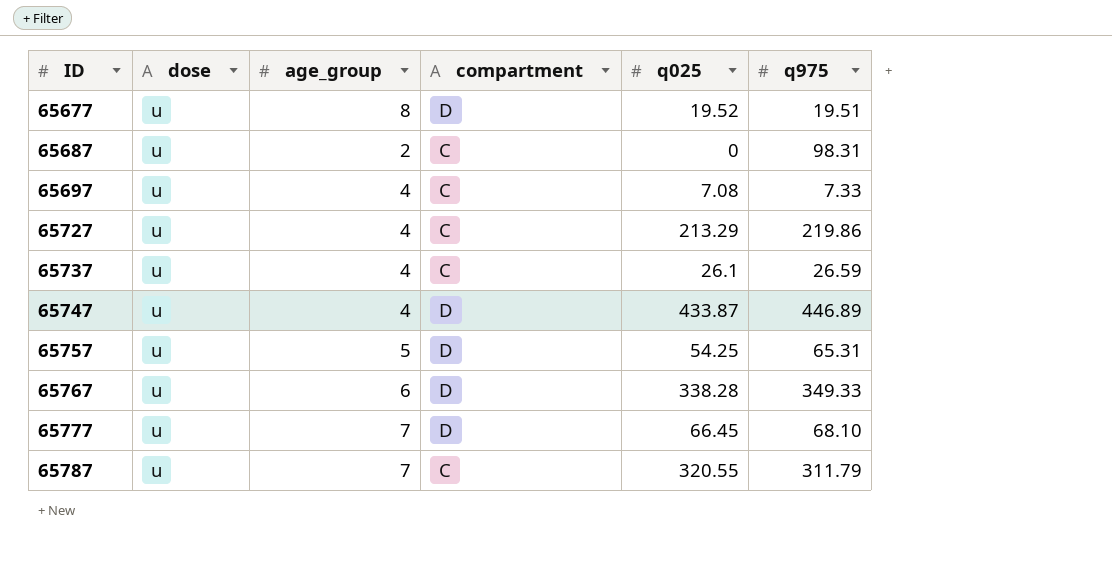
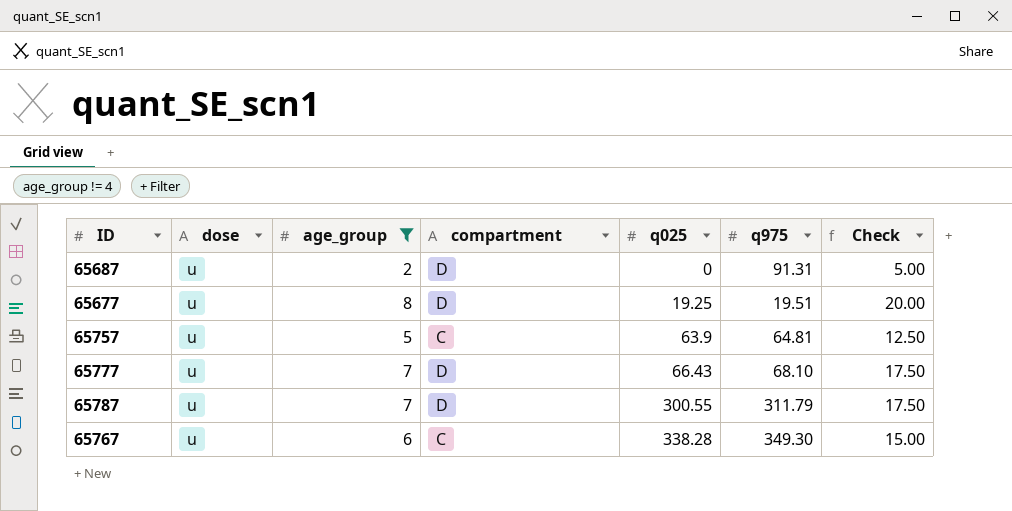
filter: none -> age_group != 4
row order: ID ascending -> q025 ascending
column Check | formula: none -> [age_group] * 2.5
65687 | compartment: C -> D
65687 | q975: 98.31 -> 91.31
65677 | q025: 19.52 -> 19.25
65757 | compartment: D -> C
65757 | q025: 54.25 -> 63.9
65757 | q975: 65.31 -> 64.81
65777 | q025: 66.45 -> 66.43
65787 | compartment: C -> D
65787 | q025: 320.55 -> 300.55
65767 | compartment: D -> C
65767 | q975: 349.33 -> 349.30

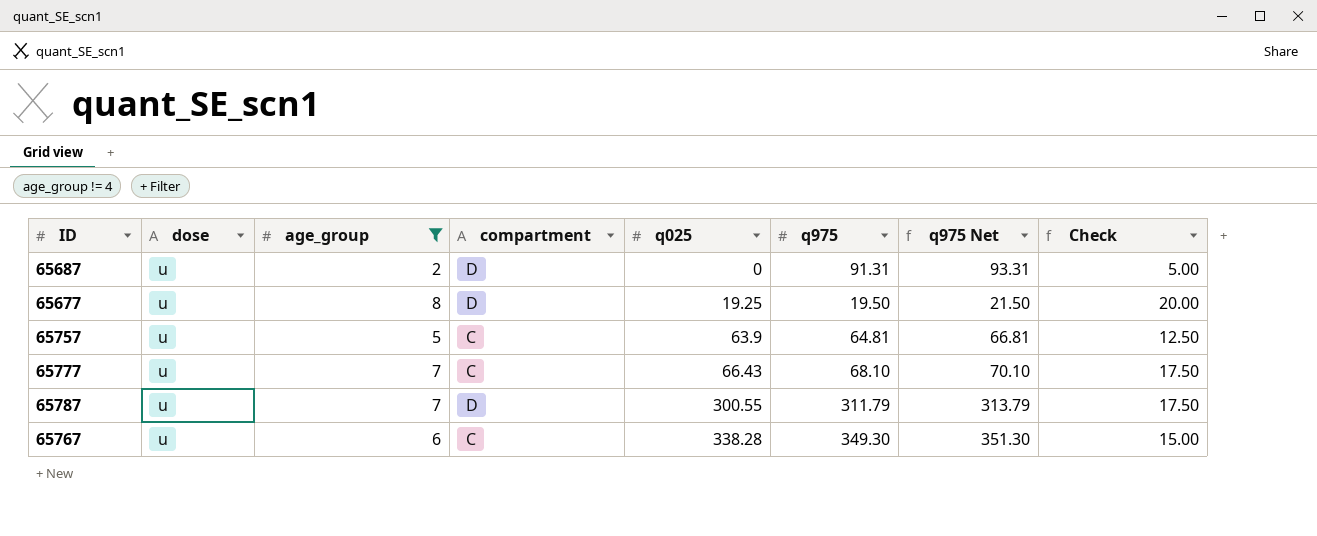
column q975 Net | formula: none -> [q975] + 2
65677 | q975: 19.51 -> 19.50
65777 | compartment: D -> C

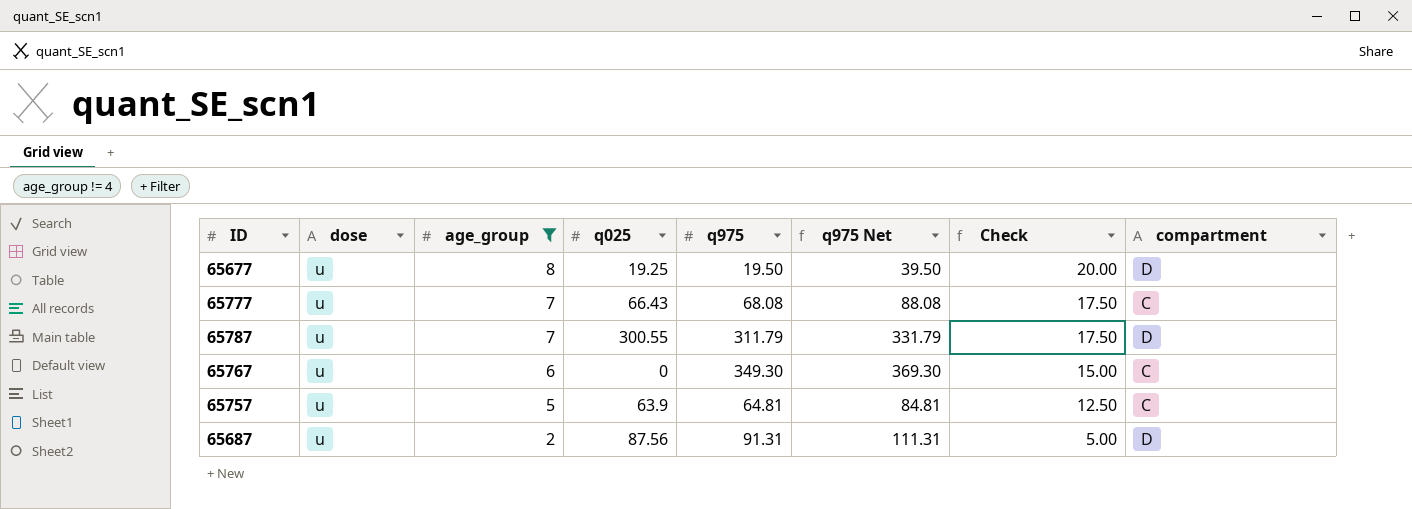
row order: q025 ascending -> age_group descending
column q975 Net | formula: [q975] + 2 -> [q975] + 20
column compartment | position: 4 -> 8
65777 | q975: 68.10 -> 68.08
65767 | q025: 338.28 -> 0
65687 | q025: 0 -> 87.56

